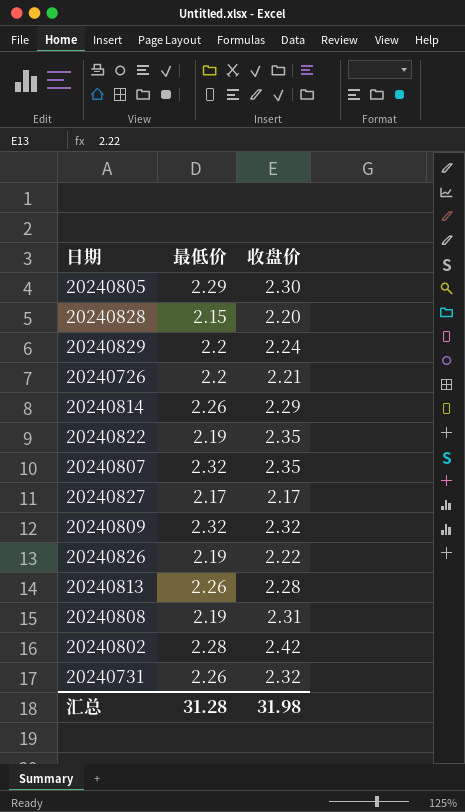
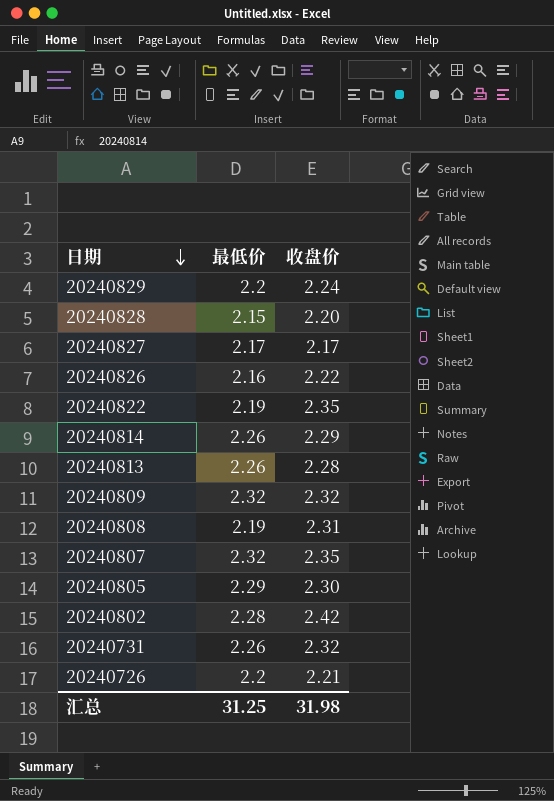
row order: none -> 日期 descending
20240826 | 最低价: 2.19 -> 2.16
汇总 | 最低价: 31.28 -> 31.25

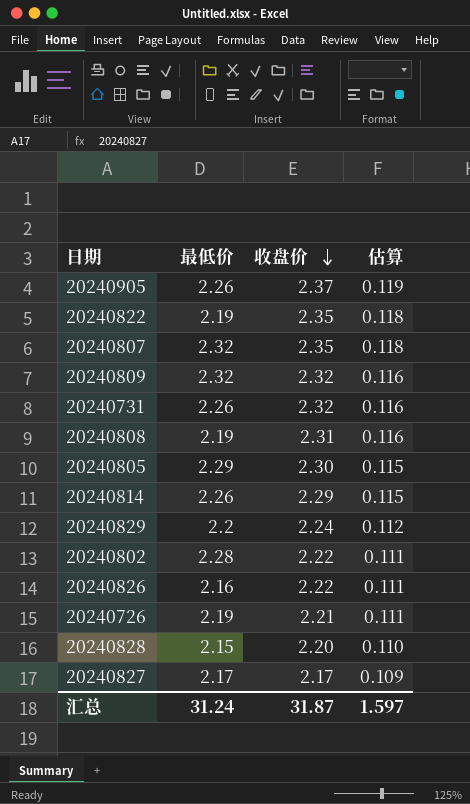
row order: 日期 descending -> 收盘价 descending
column 估算 | formula: none -> [收盘价] * 0.05
row 20240813: 2.26 | 2.28 -> none
row 20240905: none -> 2.26 | 2.37 | 0.119
20240802 | 收盘价: 2.42 -> 2.22
20240726 | 最低价: 2.2 -> 2.19
汇总 | 最低价: 31.25 -> 31.24
汇总 | 收盘价: 31.98 -> 31.87

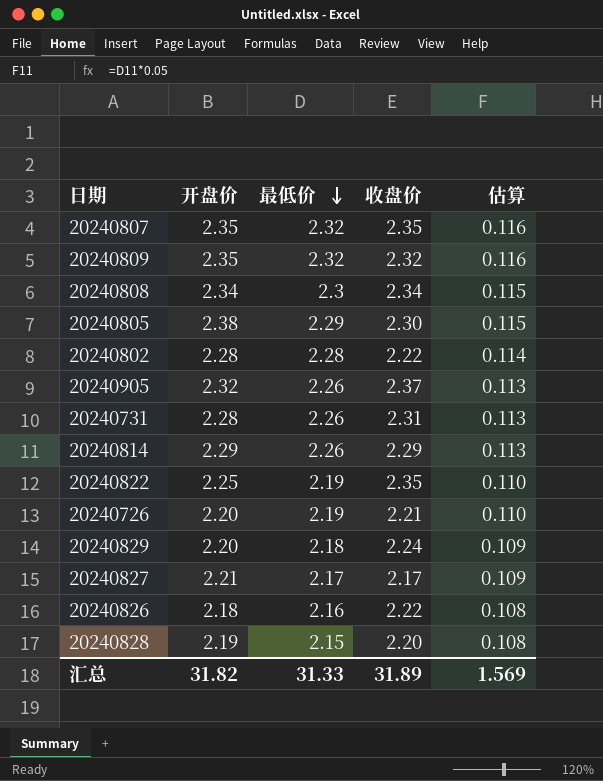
row order: 收盘价 descending -> 最低价 descending
column 开盘价 | position: none -> 2
column 估算 | formula: [收盘价] * 0.05 -> [最低价] * 0.05
20240808 | 最低价: 2.19 -> 2.3
20240808 | 收盘价: 2.31 -> 2.34
20240731 | 收盘价: 2.32 -> 2.31
20240829 | 最低价: 2.2 -> 2.18
汇总 | 最低价: 31.24 -> 31.33
汇总 | 收盘价: 31.87 -> 31.89
汇总 | 估算: 1.597 -> 1.569

